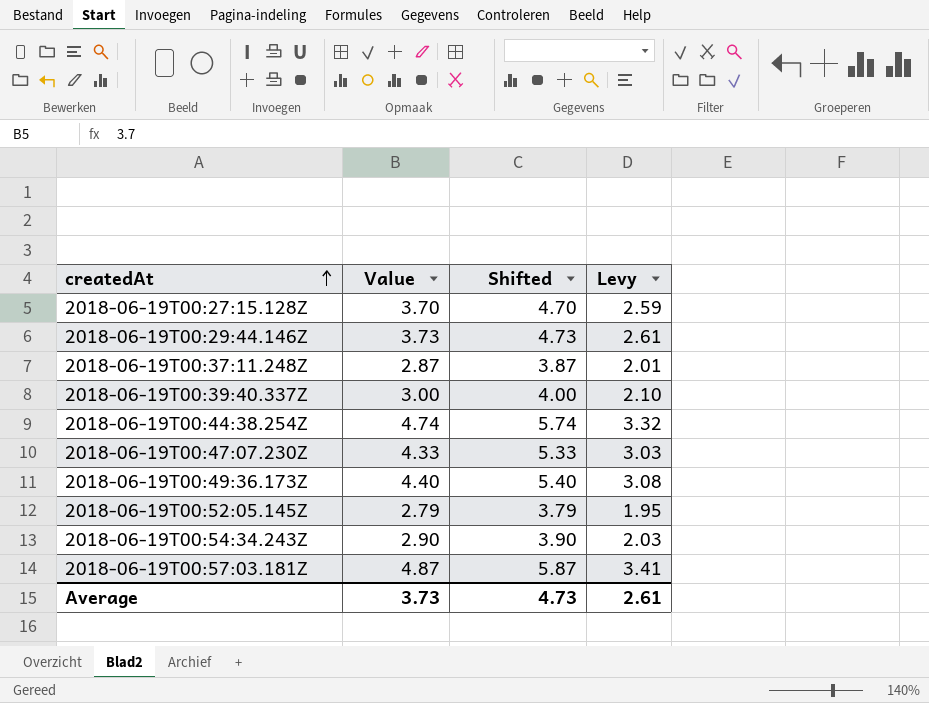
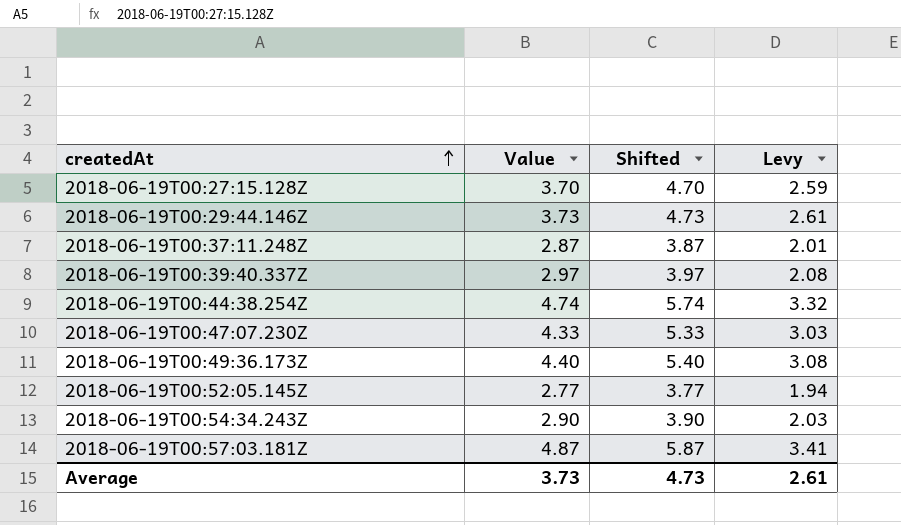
2018-06-19T00:39:40.337Z | Value: 3.00 -> 2.97
2018-06-19T00:39:40.337Z | Shifted: 4.00 -> 3.97
2018-06-19T00:39:40.337Z | Levy: 2.10 -> 2.08
2018-06-19T00:52:05.145Z | Value: 2.79 -> 2.77
2018-06-19T00:52:05.145Z | Shifted: 3.79 -> 3.77
2018-06-19T00:52:05.145Z | Levy: 1.95 -> 1.94

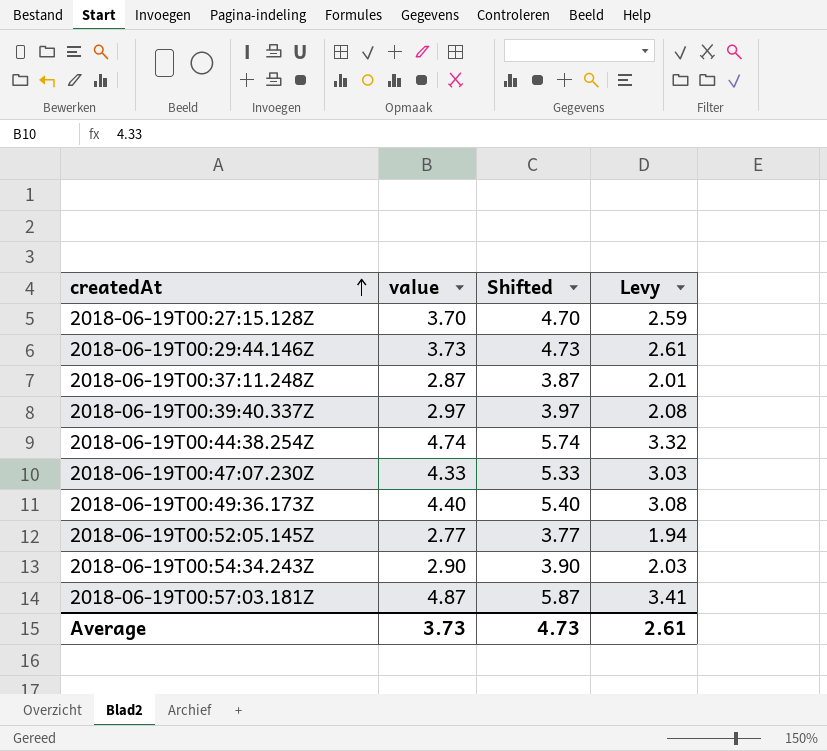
column name: Value -> value

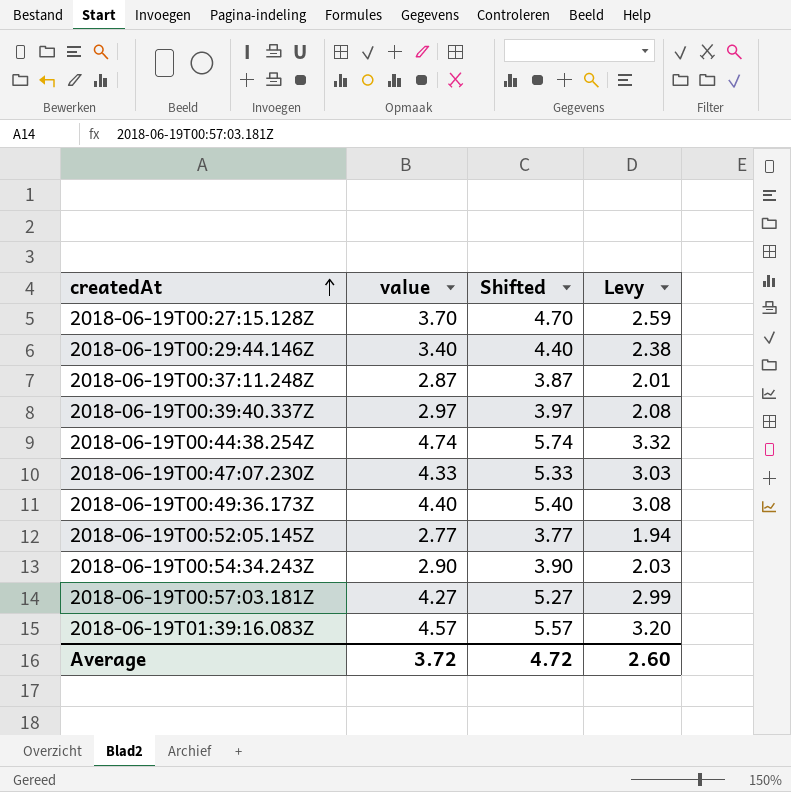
2018-06-19T00:29:44.146Z | value: 3.73 -> 3.40
2018-06-19T00:29:44.146Z | Shifted: 4.73 -> 4.40
2018-06-19T00:29:44.146Z | Levy: 2.61 -> 2.38
2018-06-19T00:57:03.181Z | value: 4.87 -> 4.27
2018-06-19T00:57:03.181Z | Shifted: 5.87 -> 5.27
2018-06-19T00:57:03.181Z | Levy: 3.41 -> 2.99
row 2018-06-19T01:39:16.083Z: none -> 4.57 | 5.57 | 3.20
Average | value: 3.73 -> 3.72
Average | Shifted: 4.73 -> 4.72
Average | Levy: 2.61 -> 2.60

